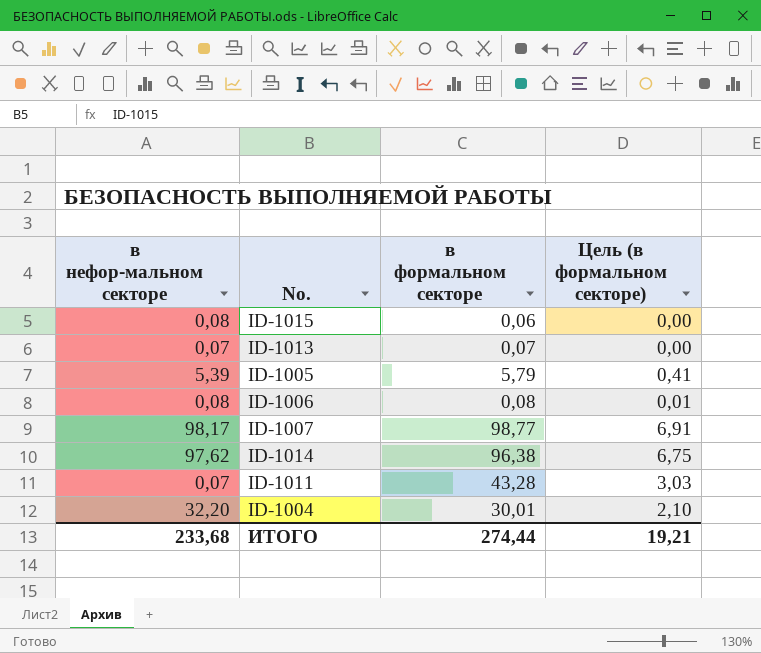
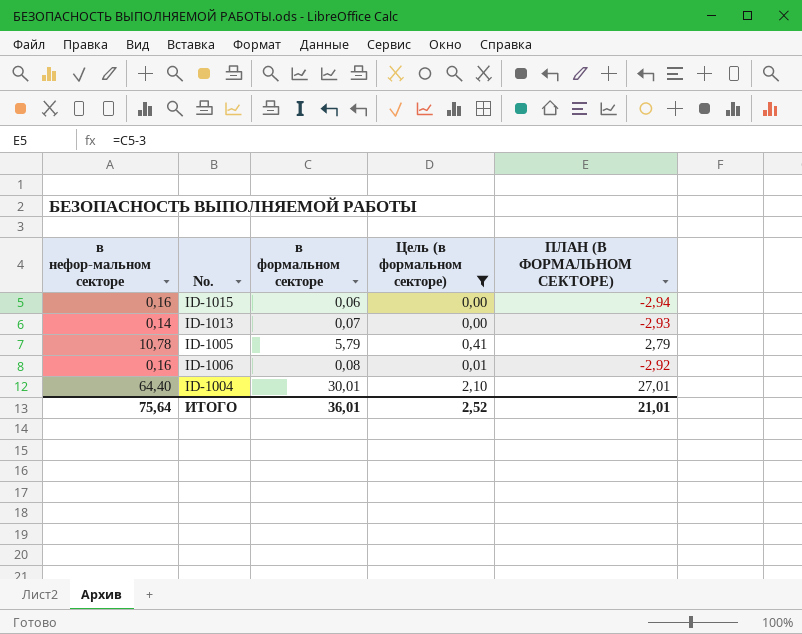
filter: none -> Цель (в формальном секторе) <= 2,10
column ПЛАН (В ФОРМАЛЬНОМ СЕКТОРЕ) | formula: none -> [в формальном секторе] - 3
ID-1015 | в нефор-мальном секторе: 0,08 -> 0,16
ID-1013 | в нефор-мальном секторе: 0,07 -> 0,14
ID-1005 | в нефор-мальном секторе: 5,39 -> 10,78
ID-1006 | в нефор-мальном секторе: 0,08 -> 0,16
ID-1004 | в нефор-мальном секторе: 32,20 -> 64,40
ИТОГО | в нефор-мальном секторе: 233,68 -> 75,64
ИТОГО | в формальном секторе: 274,44 -> 36,01
ИТОГО | Цель (в формальном секторе): 19,21 -> 2,52

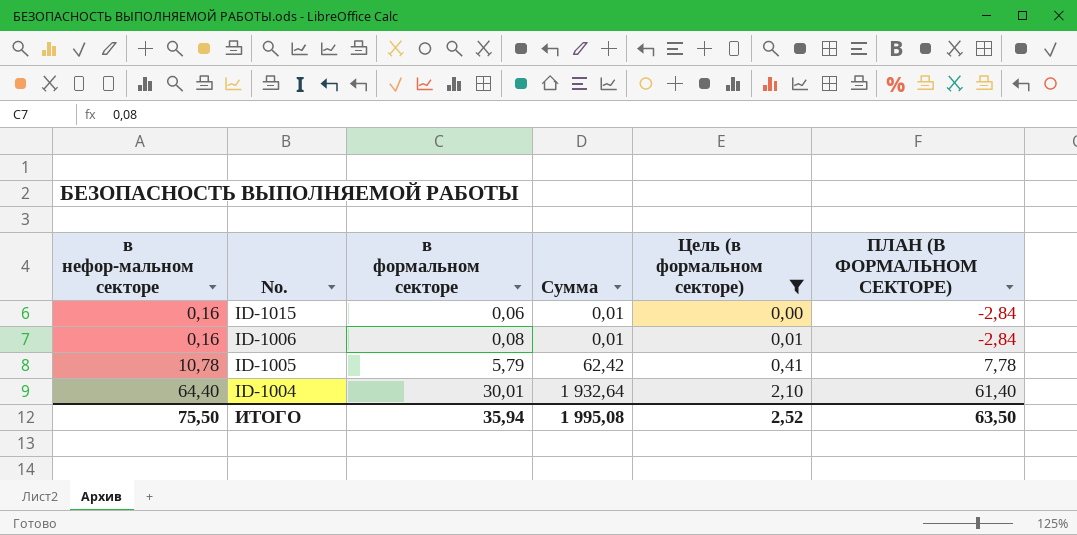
row order: none -> в нефор-мальном секторе ascending
column Сумма | formula: none -> [в нефор-мальном секторе] * [в формальном секторе]
column ПЛАН (В ФОРМАЛЬНОМ СЕКТОРЕ) | formula: [в формальном секторе] - 3 -> [в нефор-мальном секторе] - 3
row ID-1013: 0,14 | 0,07 | 0,00 | -2,93 -> none
ИТОГО | в нефор-мальном секторе: 75,64 -> 75,50
ИТОГО | в формальном секторе: 36,01 -> 35,94
ИТОГО | ПЛАН (В ФОРМАЛЬНОМ СЕКТОРЕ): 21,01 -> 63,50

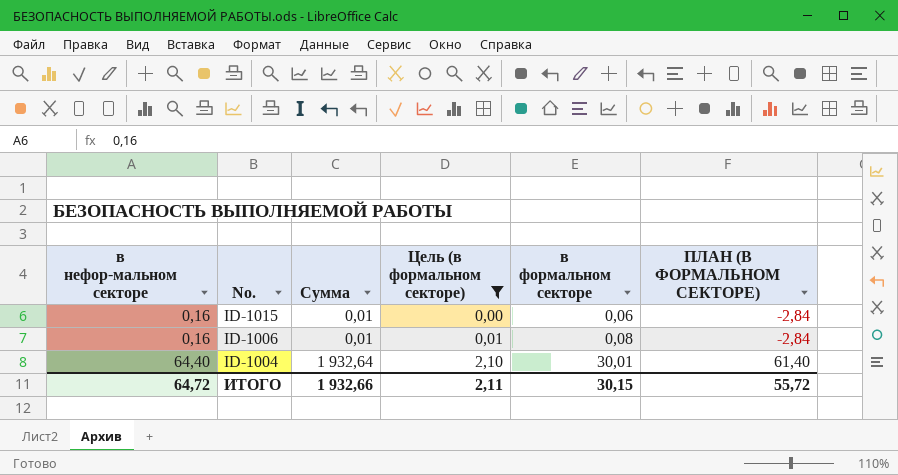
column в формальном секторе | position: 3 -> 5
row ID-1005: 10,78 | 5,79 | 62,42 | 0,41 | 7,78 -> none
ИТОГО | в нефор-мальном секторе: 75,50 -> 64,72
ИТОГО | Сумма: 1 995,08 -> 1 932,66
ИТОГО | Цель (в формальном секторе): 2,52 -> 2,11
ИТОГО | в формальном секторе: 35,94 -> 30,15
ИТОГО | ПЛАН (В ФОРМАЛЬНОМ СЕКТОРЕ): 63,50 -> 55,72

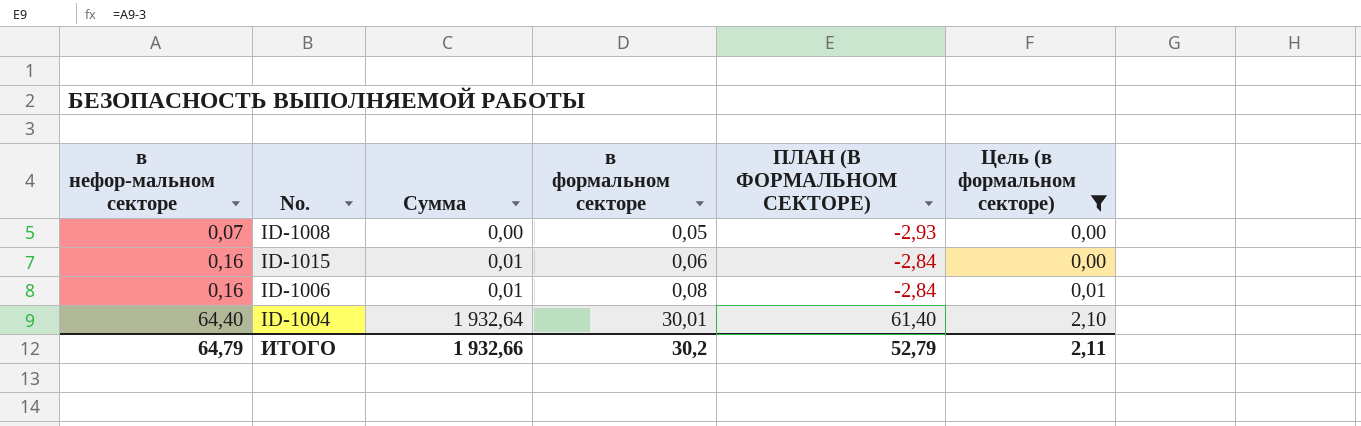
column Цель (в формальном секторе) | position: 4 -> 6
row ID-1008: none -> 0,07 | 0,00 | 0,05 | -2,93 | 0,00
ИТОГО | в нефор-мальном секторе: 64,72 -> 64,79
ИТОГО | в формальном секторе: 30,15 -> 30,2
ИТОГО | ПЛАН (В ФОРМАЛЬНОМ СЕКТОРЕ): 55,72 -> 52,79

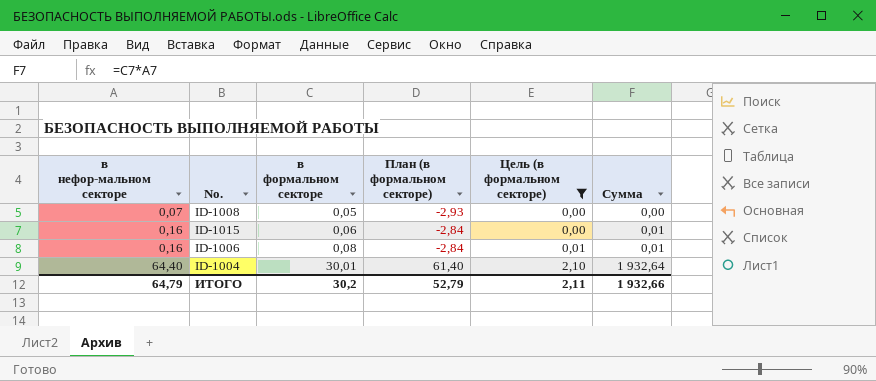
column name: ПЛАН (В ФОРМАЛЬНОМ СЕКТОРЕ) -> План (в формальном секторе)
column Сумма | position: 3 -> 6

